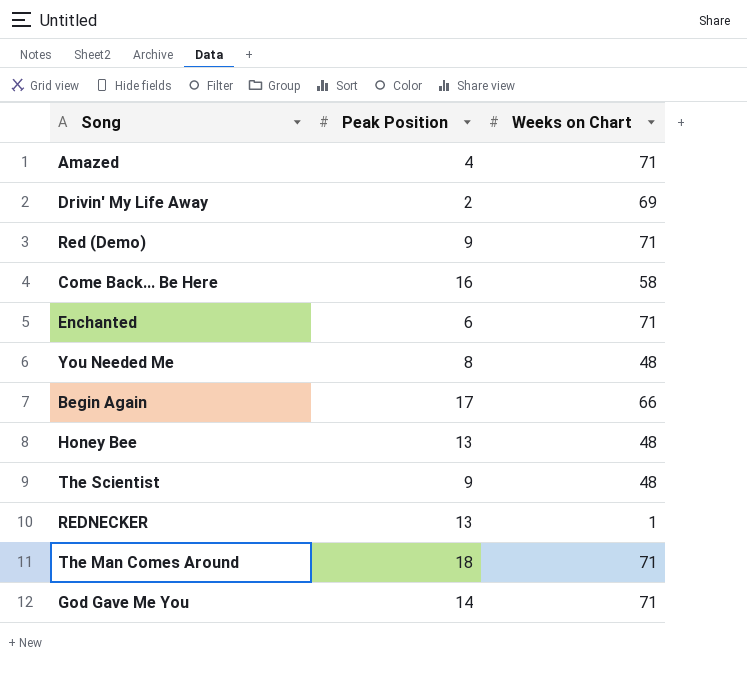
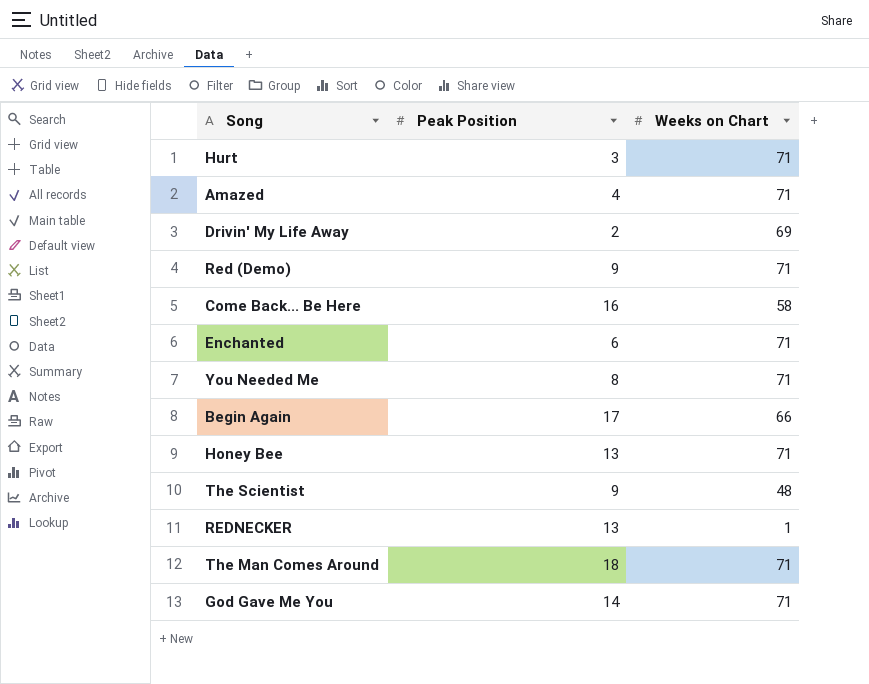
row Hurt: none -> 3 | 71
You Needed Me | Weeks on Chart: 48 -> 71
Honey Bee | Weeks on Chart: 48 -> 71

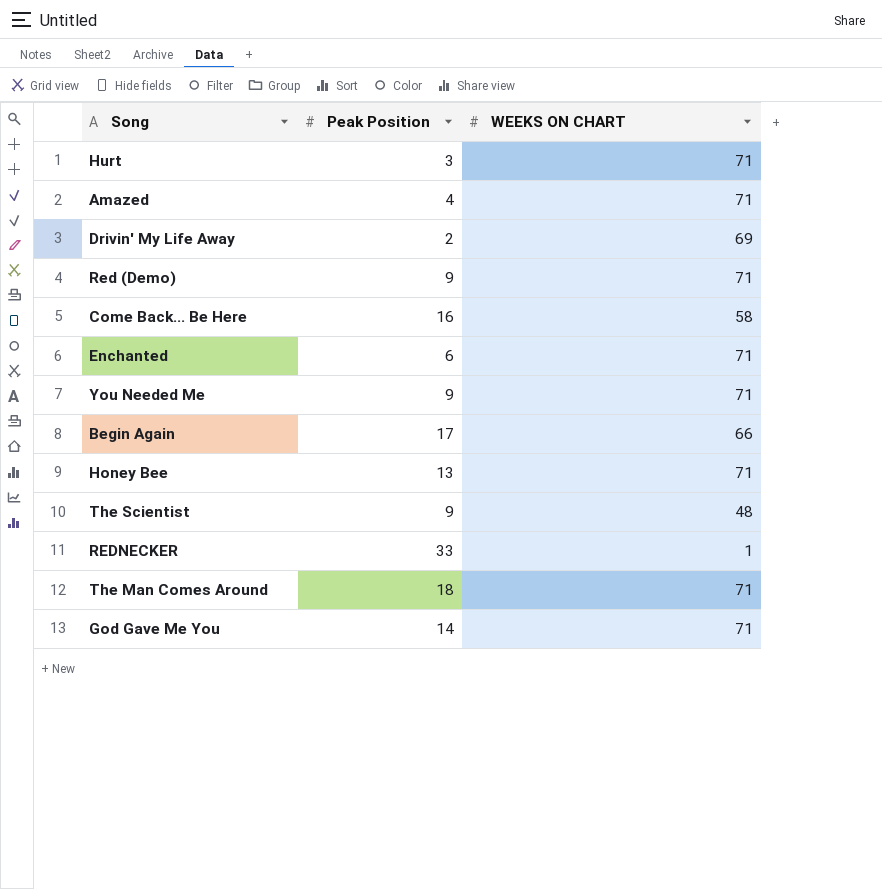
column name: Weeks on Chart -> WEEKS ON CHART
You Needed Me | Peak Position: 8 -> 9
REDNECKER | Peak Position: 13 -> 33

